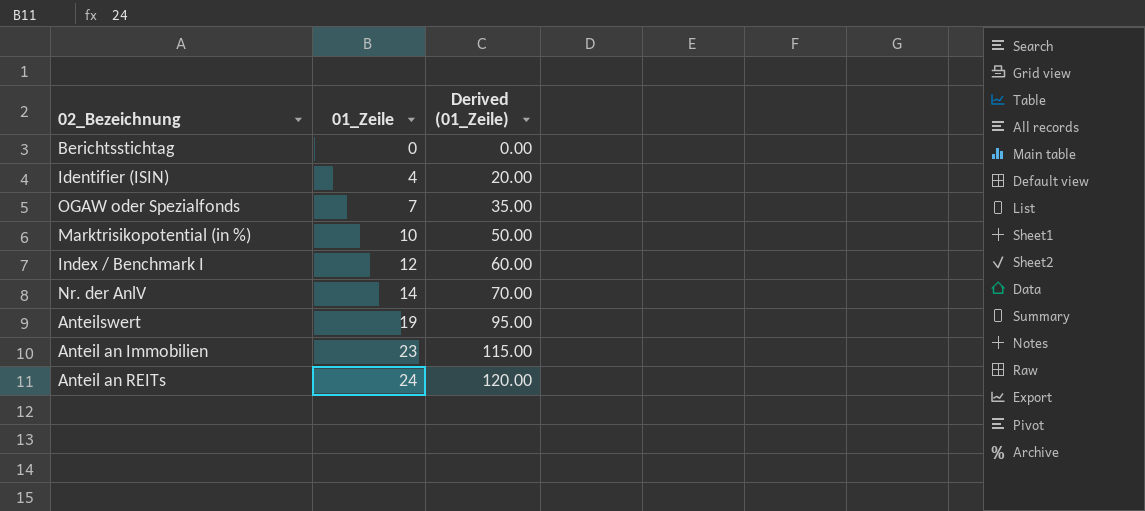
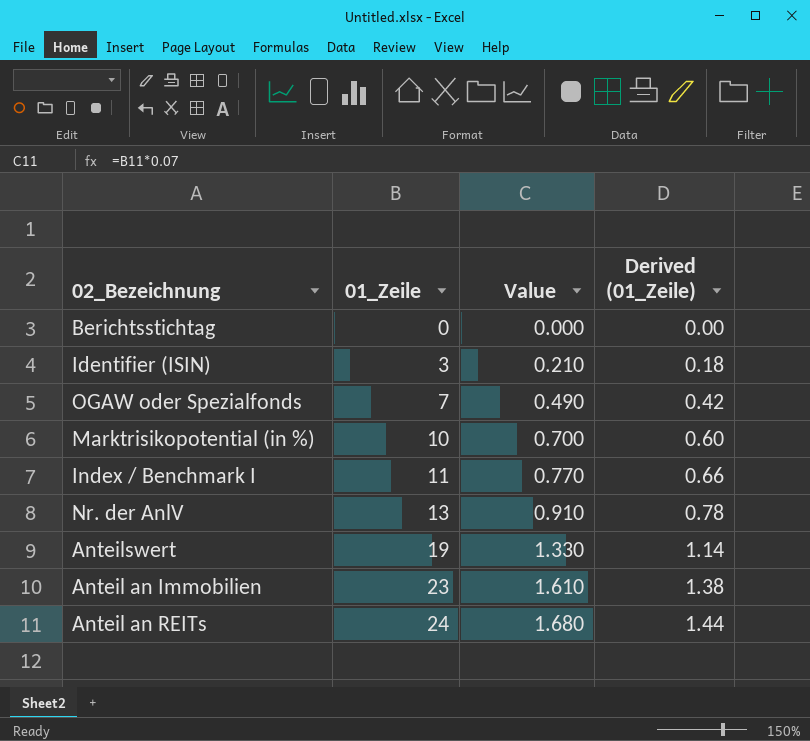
column Value | formula: none -> [01_Zeile] * 0.07
column Derived (01_Zeile) | formula: [01_Zeile] * 5 -> [01_Zeile] * 0.06
Identifier (ISIN) | 01_Zeile: 4 -> 3
Index / Benchmark I | 01_Zeile: 12 -> 11
Nr. der AnlV | 01_Zeile: 14 -> 13

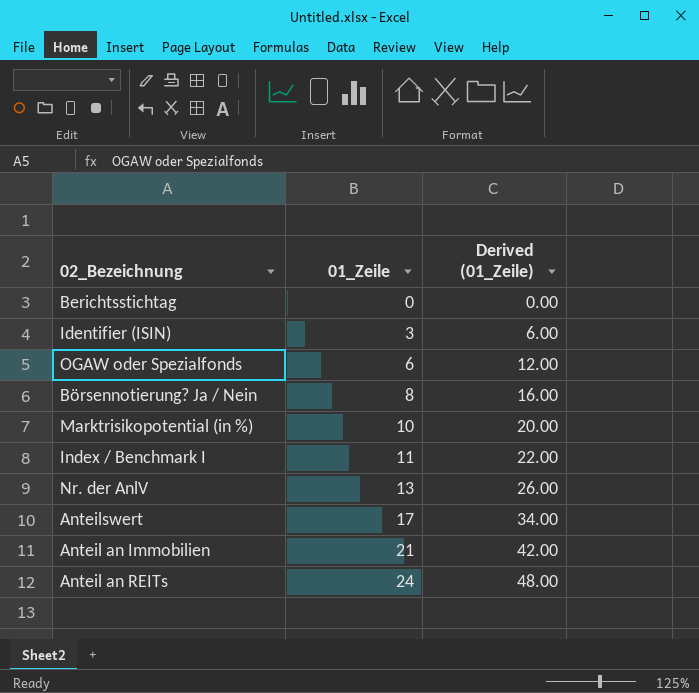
column Value | formula: [01_Zeile] * 0.07 -> none
column Derived (01_Zeile) | formula: [01_Zeile] * 0.06 -> [01_Zeile] * 2
OGAW oder Spezialfonds | 01_Zeile: 7 -> 6
row Börsennotierung? Ja / Nein: none -> 8 | 16.00
Anteilswert | 01_Zeile: 19 -> 17
Anteil an Immobilien | 01_Zeile: 23 -> 21

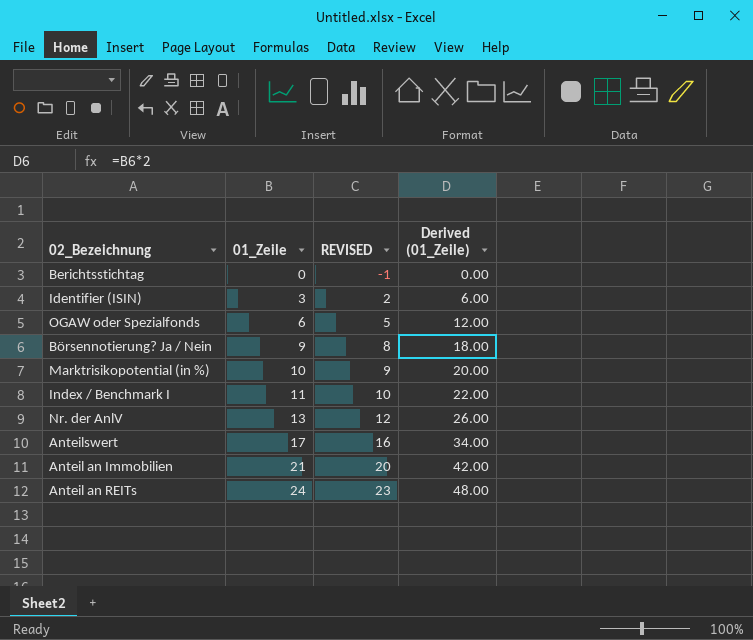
column REVISED | formula: none -> [01_Zeile] - 1
Börsennotierung? Ja / Nein | 01_Zeile: 8 -> 9
Börsennotierung? Ja / Nein | Derived (01_Zeile): 16.00 -> 18.00

